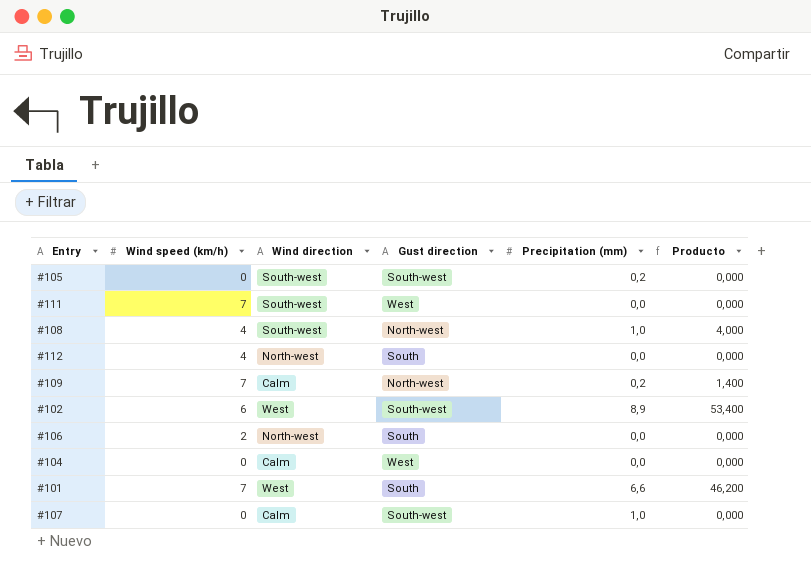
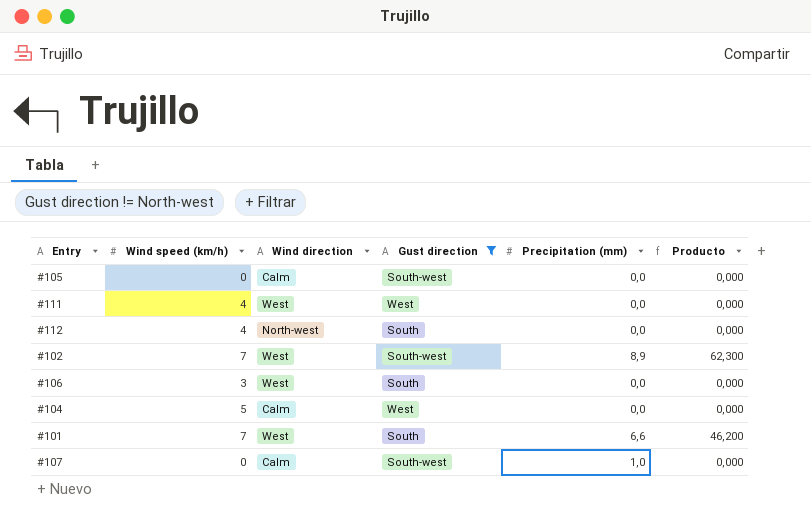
filter: none -> Gust direction != North-west
#105 | Wind direction: South-west -> Calm
#105 | Precipitation (mm): 0,2 -> 0,0
#111 | Wind speed (km/h): 7 -> 4
#111 | Wind direction: South-west -> West
#102 | Wind speed (km/h): 6 -> 7
#102 | Producto: 53,400 -> 62,300
#106 | Wind speed (km/h): 2 -> 3
#106 | Wind direction: North-west -> West
#104 | Wind speed (km/h): 0 -> 5

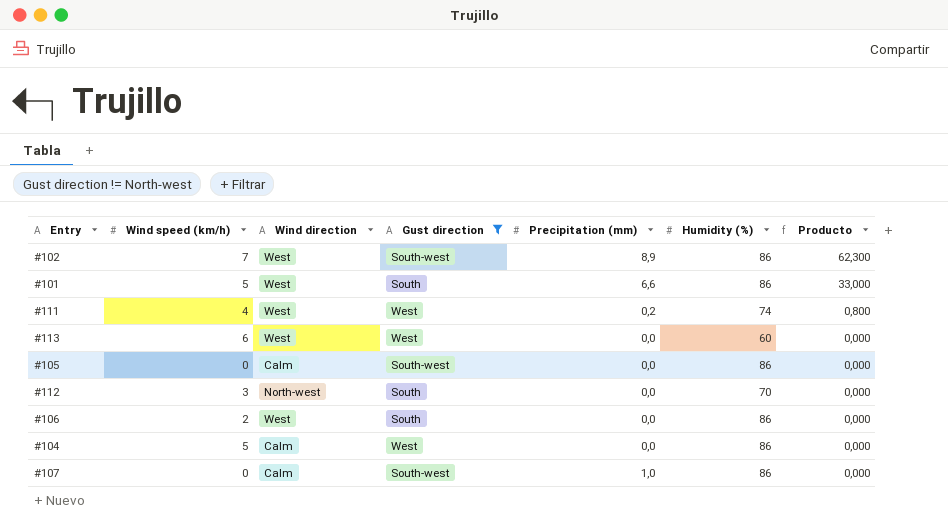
row order: none -> Producto descending
column Humidity (%) | position: none -> 6
#101 | Wind speed (km/h): 7 -> 5
#101 | Producto: 46,200 -> 33,000
#111 | Precipitation (mm): 0,0 -> 0,2
#111 | Producto: 0,000 -> 0,800
row #113: none -> 6 | West | West | 0,0 | 60 | 0,000
#112 | Wind speed (km/h): 4 -> 3
#106 | Wind speed (km/h): 3 -> 2

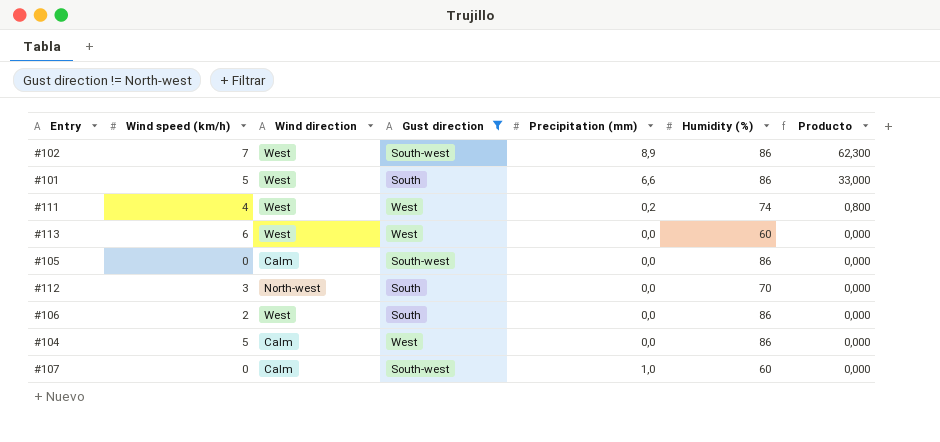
#107 | Humidity (%): 86 -> 60

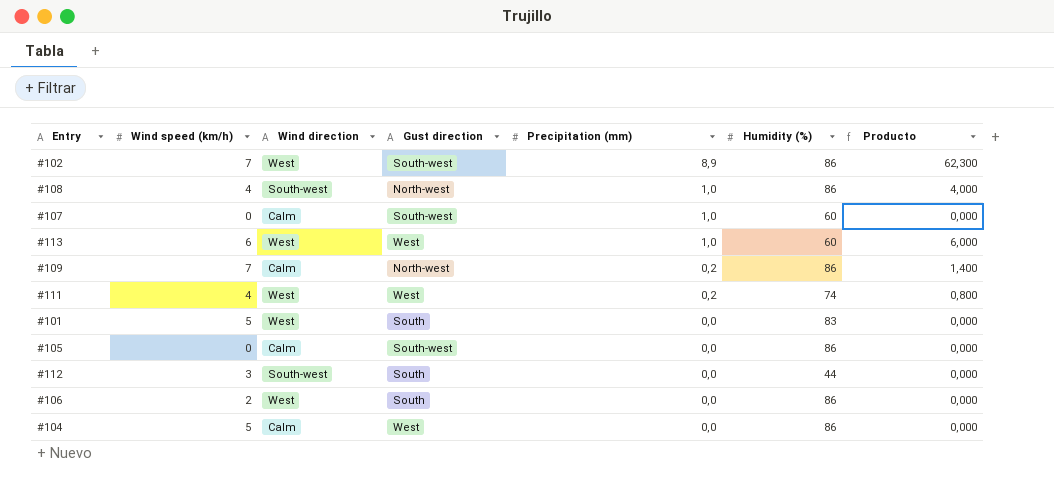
filter: Gust direction != North-west -> none
row order: Producto descending -> Precipitation (mm) descending
#113 | Precipitation (mm): 0,0 -> 1,0
#113 | Producto: 0,000 -> 6,000
#101 | Precipitation (mm): 6,6 -> 0,0
#101 | Humidity (%): 86 -> 83
#101 | Producto: 33,000 -> 0,000
#112 | Wind direction: North-west -> South-west
#112 | Humidity (%): 70 -> 44

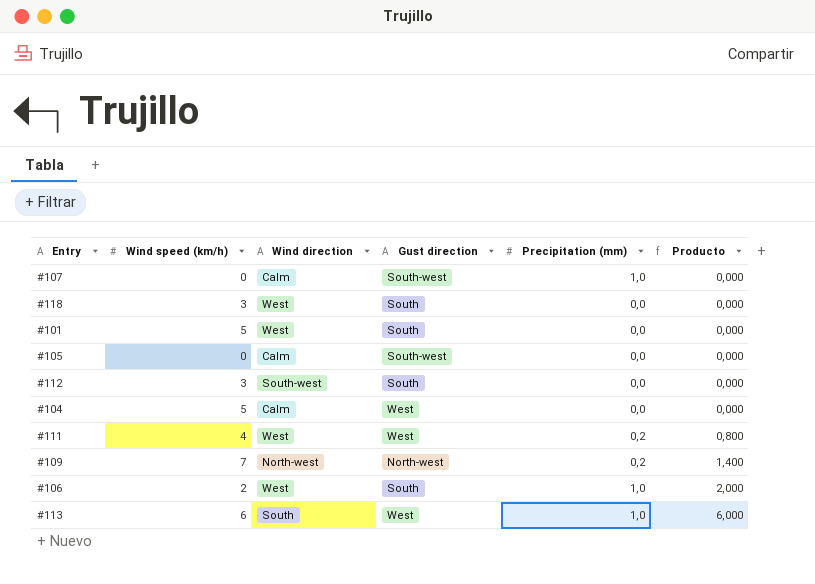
row order: Precipitation (mm) descending -> Producto ascending
column Humidity (%) | position: 6 -> none
row #102: 7 | West | South-west | 8,9 | 86 | 62,300 -> none
row #108: 4 | South-west | North-west | 1,0 | 86 | 4,000 -> none
row #118: none -> 3 | West | South | 0,0 | 0,000
#109 | Wind direction: Calm -> North-west
#106 | Precipitation (mm): 0,0 -> 1,0
#106 | Producto: 0,000 -> 2,000
#113 | Wind direction: West -> South

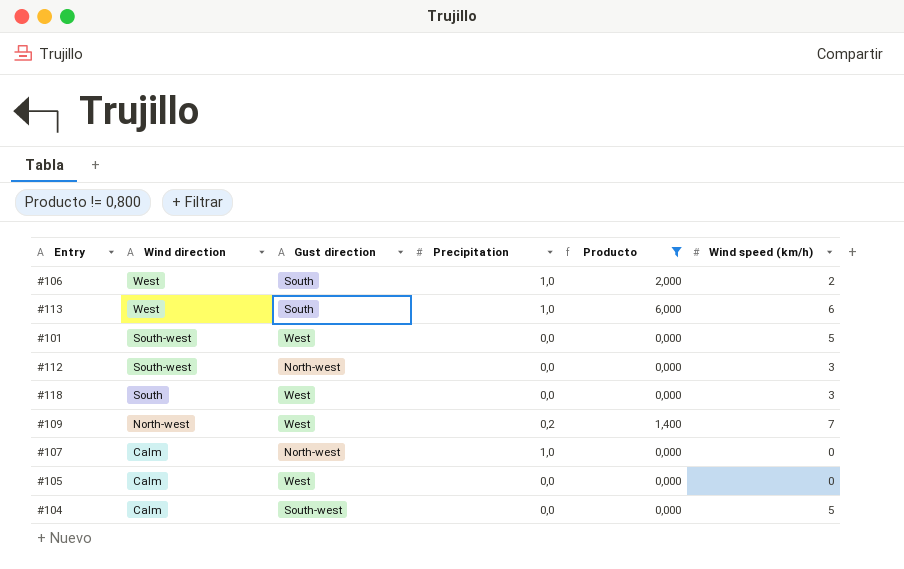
filter: none -> Producto != 0,800
row order: Producto ascending -> Wind direction descending
column name: Precipitation (mm) -> Precipitation
column Wind speed (km/h) | position: 2 -> 6
#113 | Wind direction: South -> West
#113 | Gust direction: West -> South
#101 | Wind direction: West -> South-west
#101 | Gust direction: South -> West
#112 | Gust direction: South -> North-west
#118 | Wind direction: West -> South
#118 | Gust direction: South -> West
#109 | Gust direction: North-west -> West
#107 | Gust direction: South-west -> North-west
#105 | Gust direction: South-west -> West
#104 | Gust direction: West -> South-west

